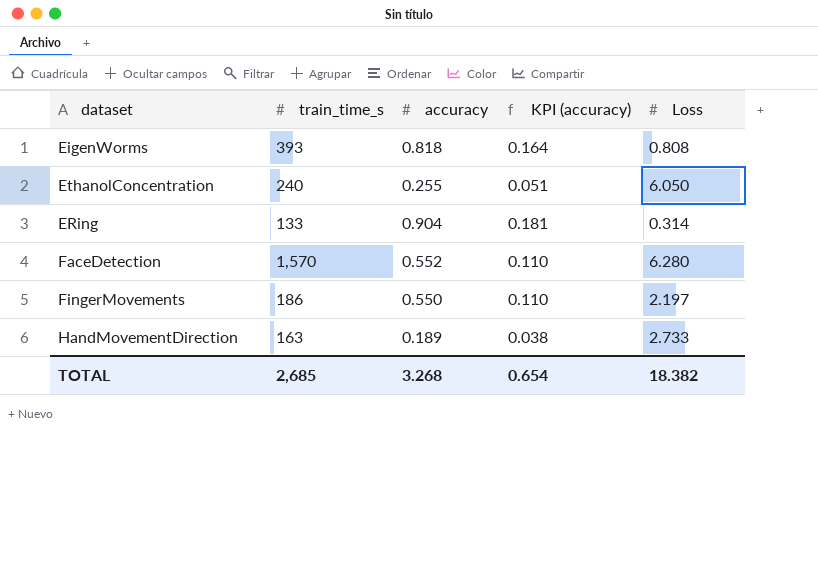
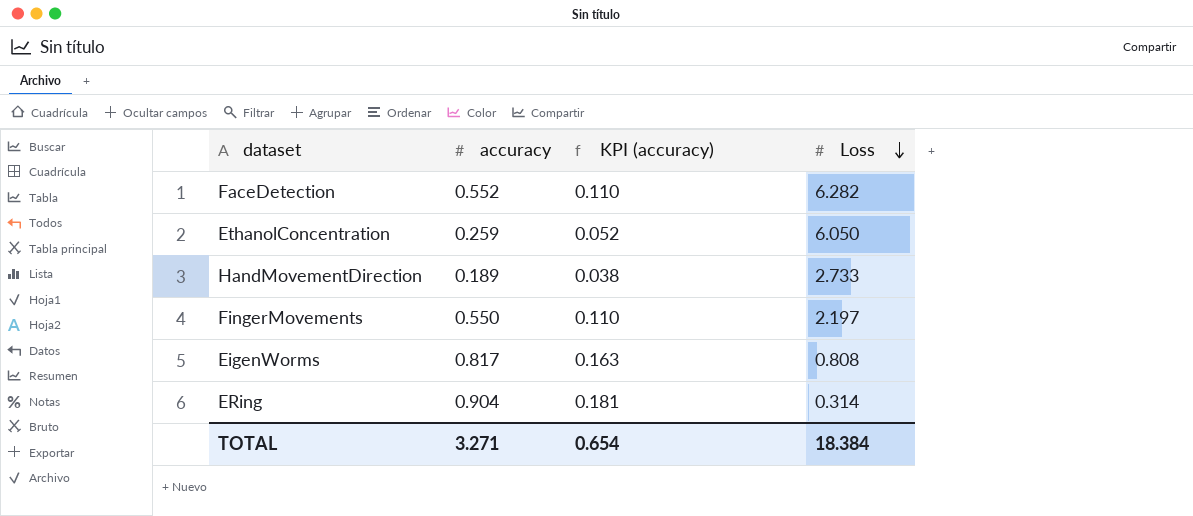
row order: none -> Loss descending
column train_time_s | position: 2 -> none
FaceDetection | Loss: 6.280 -> 6.282
EthanolConcentration | accuracy: 0.255 -> 0.259
EthanolConcentration | KPI (accuracy): 0.051 -> 0.052
EigenWorms | accuracy: 0.818 -> 0.817
EigenWorms | KPI (accuracy): 0.164 -> 0.163
TOTAL | accuracy: 3.268 -> 3.271
TOTAL | Loss: 18.382 -> 18.384

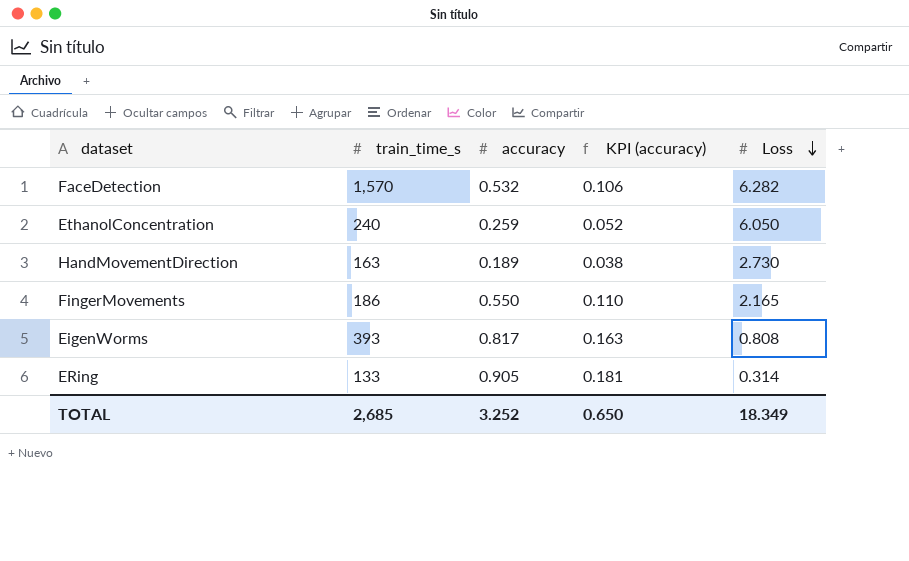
column train_time_s | position: none -> 2
FaceDetection | accuracy: 0.552 -> 0.532
FaceDetection | KPI (accuracy): 0.110 -> 0.106
HandMovementDirection | Loss: 2.733 -> 2.730
FingerMovements | Loss: 2.197 -> 2.165
ERing | accuracy: 0.904 -> 0.905
TOTAL | accuracy: 3.271 -> 3.252
TOTAL | KPI (accuracy): 0.654 -> 0.650
TOTAL | Loss: 18.384 -> 18.349

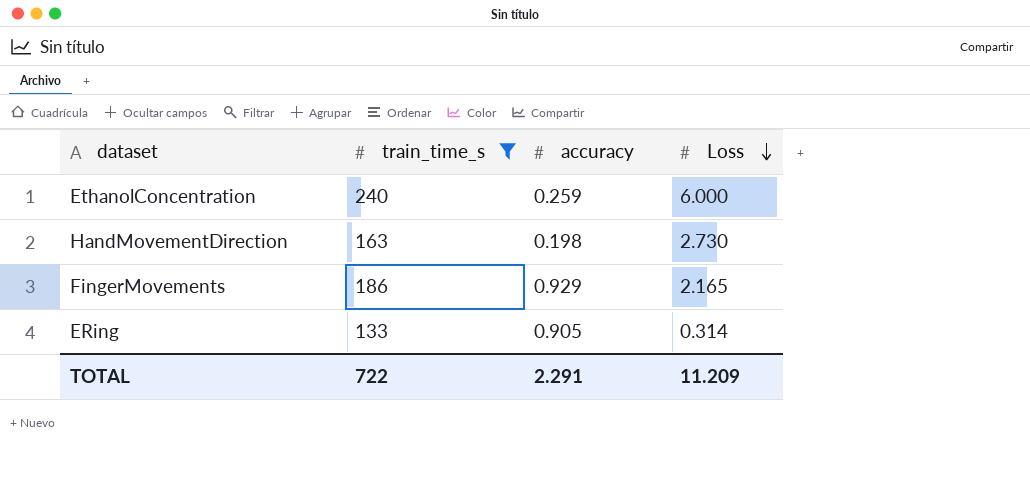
filter: none -> train_time_s <= 240
column KPI (accuracy) | formula: [accuracy] * 0.2 -> none
EthanolConcentration | Loss: 6.050 -> 6.000
HandMovementDirection | accuracy: 0.189 -> 0.198
FingerMovements | accuracy: 0.550 -> 0.929
TOTAL | train_time_s: 2,685 -> 722
TOTAL | accuracy: 3.252 -> 2.291
TOTAL | Loss: 18.349 -> 11.209

